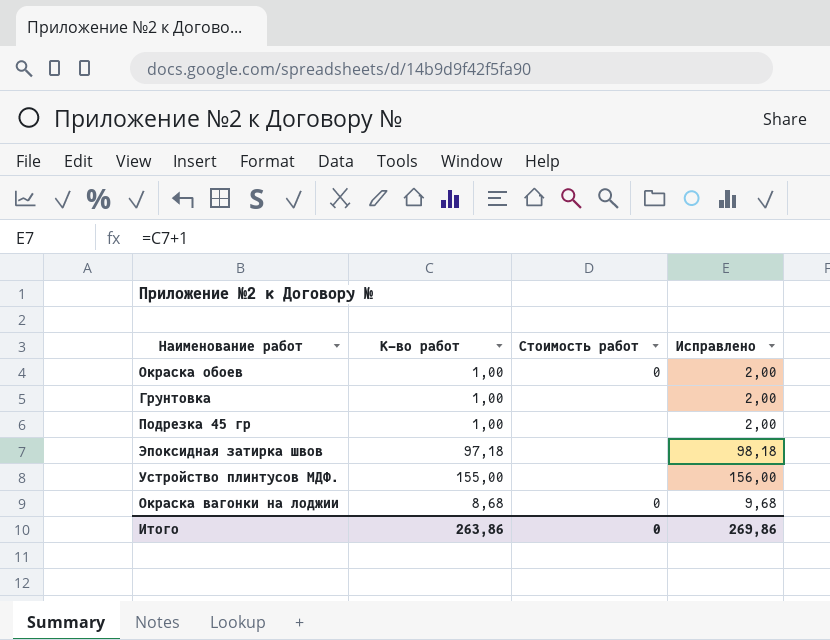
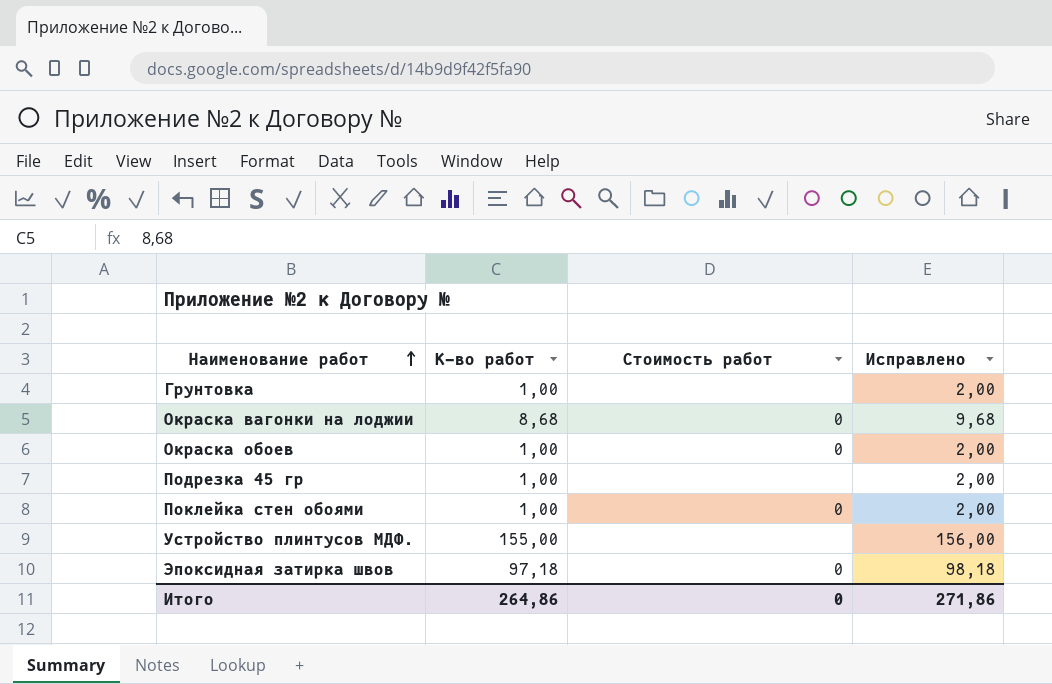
row order: none -> Наименование работ ascending
row Поклейка стен обоями: none -> 1,00 | 0 | 2,00
Эпоксидная затирка швов | Стоимость работ: none -> 0
Итого | К-во работ: 263,86 -> 264,86
Итого | Исправлено: 269,86 -> 271,86

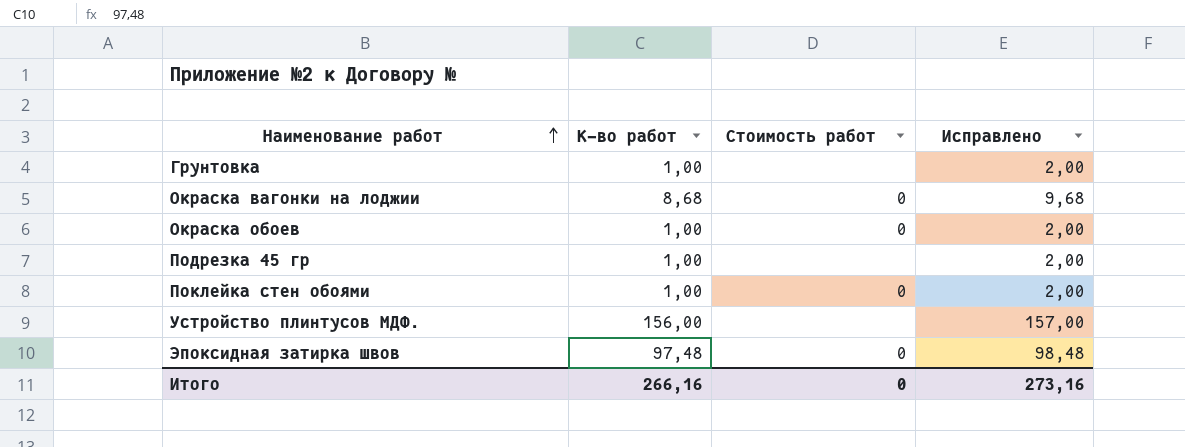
Устройство плинтусов МДФ. | К-во работ: 155,00 -> 156,00
Устройство плинтусов МДФ. | Исправлено: 156,00 -> 157,00
Эпоксидная затирка швов | К-во работ: 97,18 -> 97,48
Эпоксидная затирка швов | Исправлено: 98,18 -> 98,48
Итого | К-во работ: 264,86 -> 266,16
Итого | Исправлено: 271,86 -> 273,16

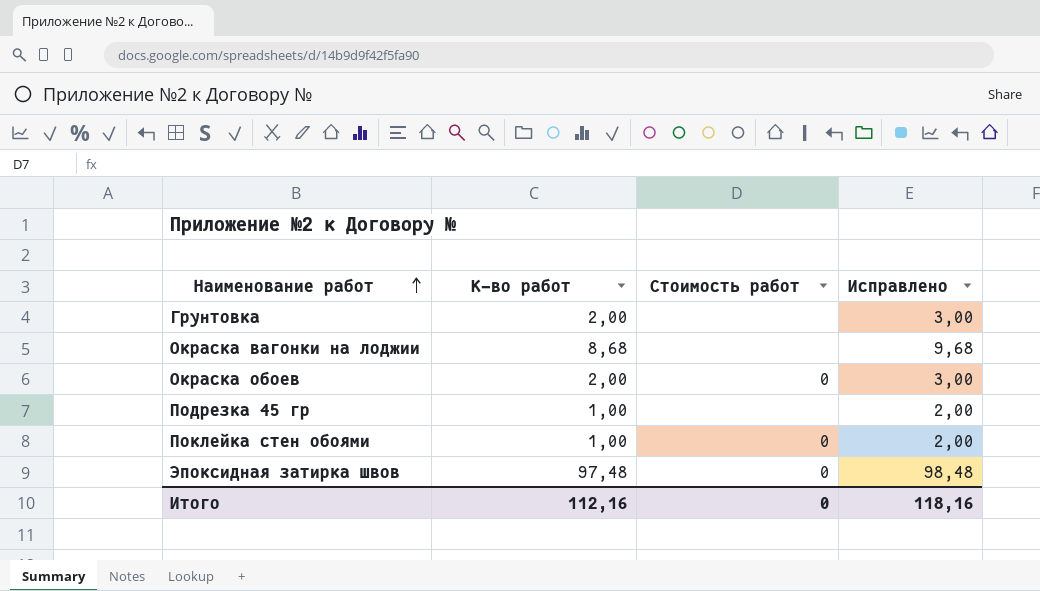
row Устройство плинтусов МДФ.: 156,00 | none | 157,00 -> none
Грунтовка | К-во работ: 1,00 -> 2,00
Грунтовка | Исправлено: 2,00 -> 3,00
Окраска вагонки на лоджии | Стоимость работ: 0 -> none
Окраска обоев | К-во работ: 1,00 -> 2,00
Окраска обоев | Исправлено: 2,00 -> 3,00
Итого | К-во работ: 266,16 -> 112,16
Итого | Исправлено: 273,16 -> 118,16

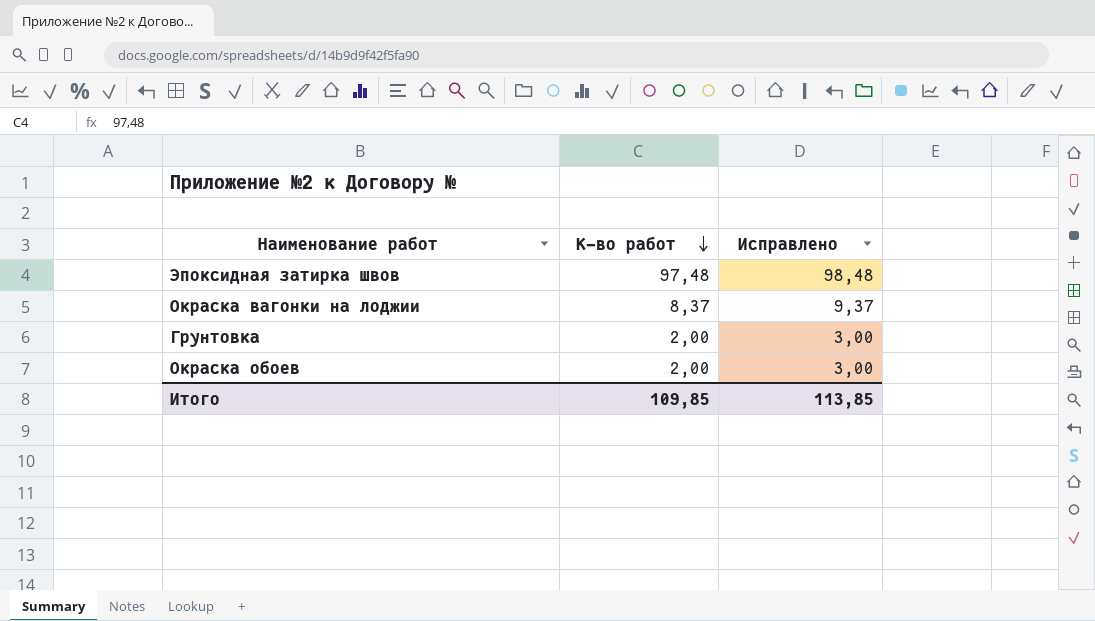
row order: Наименование работ ascending -> К-во работ descending
column Стоимость работ | position: 3 -> none
row Подрезка 45 гр: 1,00 | none | 2,00 -> none
row Поклейка стен обоями: 1,00 | 0 | 2,00 -> none
Окраска вагонки на лоджии | К-во работ: 8,68 -> 8,37
Окраска вагонки на лоджии | Исправлено: 9,68 -> 9,37
Итого | К-во работ: 112,16 -> 109,85
Итого | Исправлено: 118,16 -> 113,85

